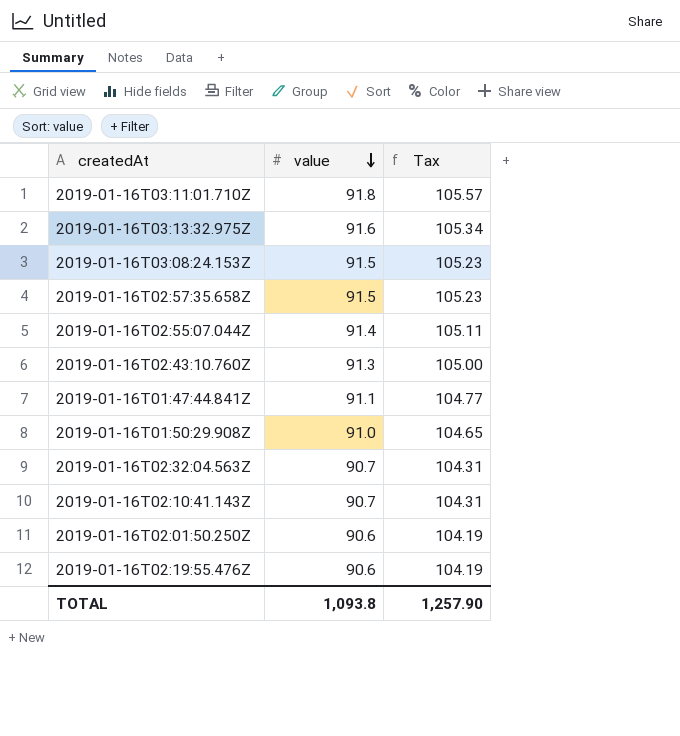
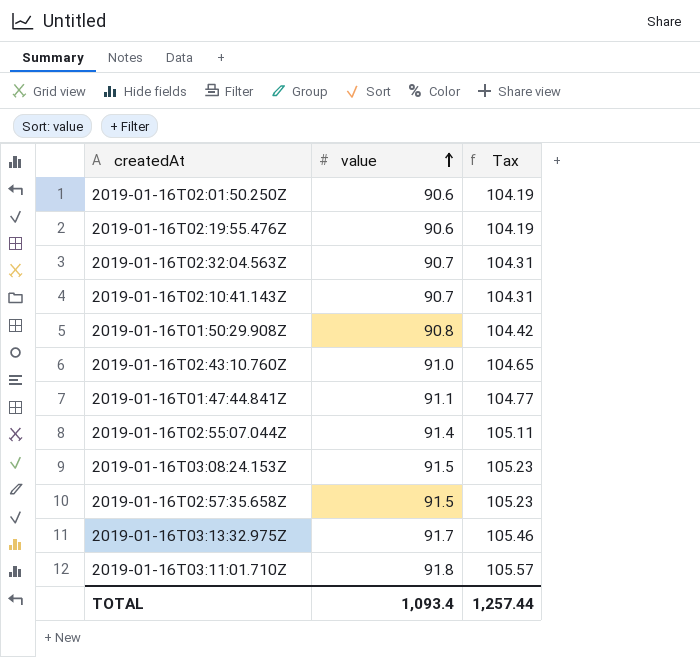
row order: value descending -> value ascending
2019-01-16T01:50:29.908Z | value: 91.0 -> 90.8
2019-01-16T01:50:29.908Z | Tax: 104.65 -> 104.42
2019-01-16T02:43:10.760Z | value: 91.3 -> 91.0
2019-01-16T02:43:10.760Z | Tax: 105.00 -> 104.65
2019-01-16T03:13:32.975Z | value: 91.6 -> 91.7
2019-01-16T03:13:32.975Z | Tax: 105.34 -> 105.46
TOTAL | value: 1,093.8 -> 1,093.4
TOTAL | Tax: 1,257.90 -> 1,257.44

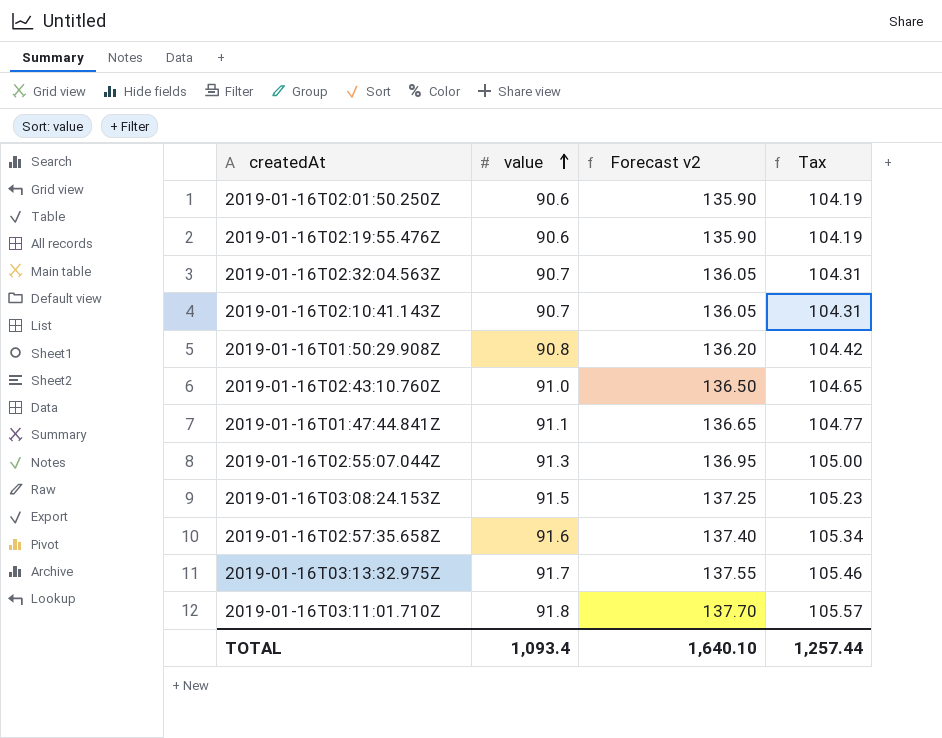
column Forecast v2 | formula: none -> [value] * 1.5
2019-01-16T02:55:07.044Z | value: 91.4 -> 91.3
2019-01-16T02:55:07.044Z | Tax: 105.11 -> 105.00
2019-01-16T02:57:35.658Z | value: 91.5 -> 91.6
2019-01-16T02:57:35.658Z | Tax: 105.23 -> 105.34

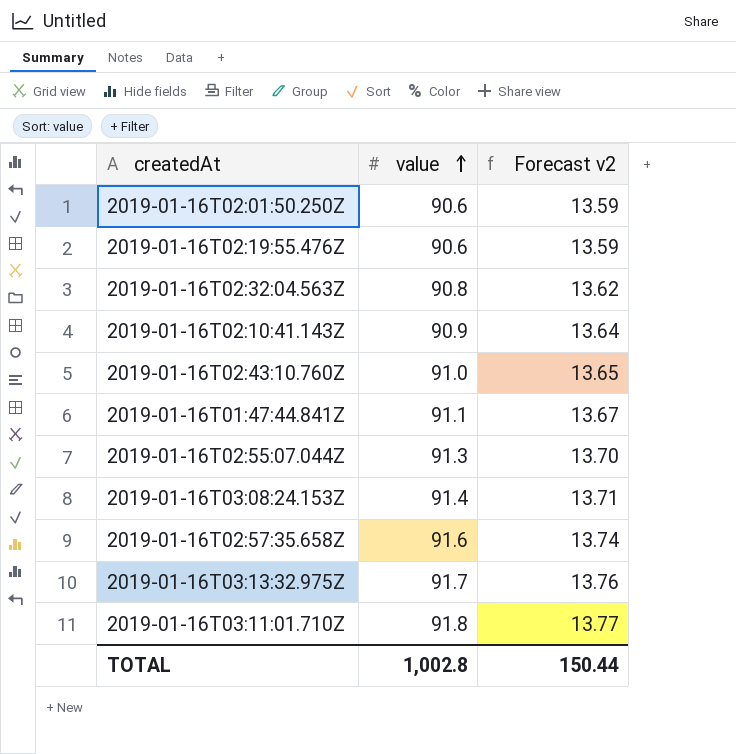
column Tax | formula: [value] * 1.15 -> none
column Forecast v2 | formula: [value] * 1.5 -> [value] * 0.15
row 2019-01-16T01:50:29.908Z: 90.8 | 136.20 | 104.42 -> none
2019-01-16T02:32:04.563Z | value: 90.7 -> 90.8
2019-01-16T02:10:41.143Z | value: 90.7 -> 90.9
2019-01-16T03:08:24.153Z | value: 91.5 -> 91.4
TOTAL | value: 1,093.4 -> 1,002.8
TOTAL | Forecast v2: 1,640.10 -> 150.44

